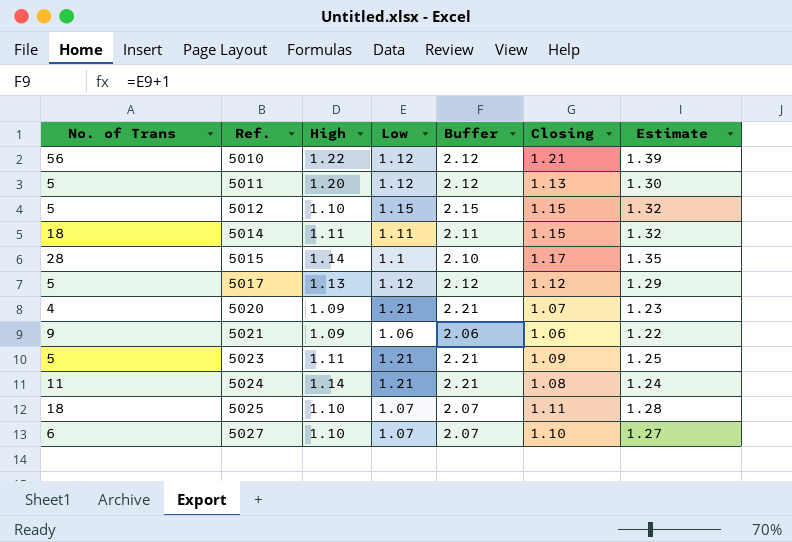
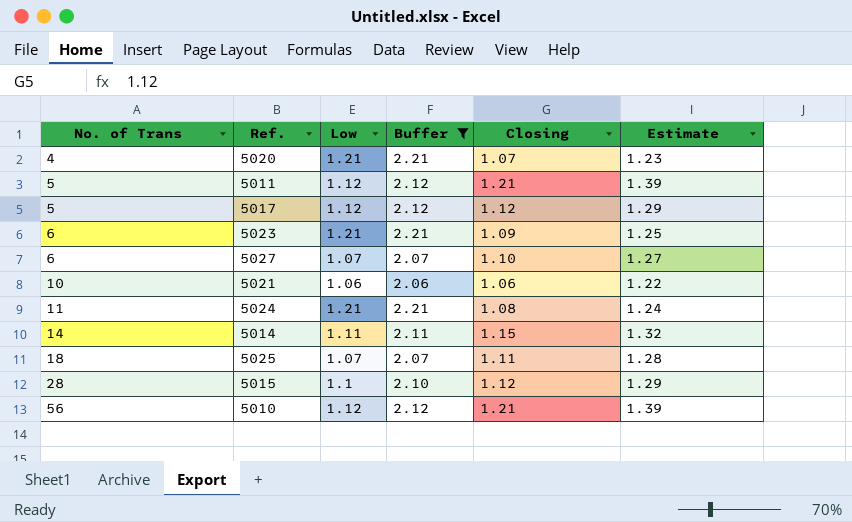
filter: none -> Buffer != 2.15
row order: Ref. ascending -> No. of Trans ascending
column High | position: 3 -> none
5011 | Closing: 1.13 -> 1.21
5011 | Estimate: 1.30 -> 1.39
5023 | No. of Trans: 5 -> 6
5021 | No. of Trans: 9 -> 10
5014 | No. of Trans: 18 -> 14
5015 | Closing: 1.17 -> 1.12
5015 | Estimate: 1.35 -> 1.29

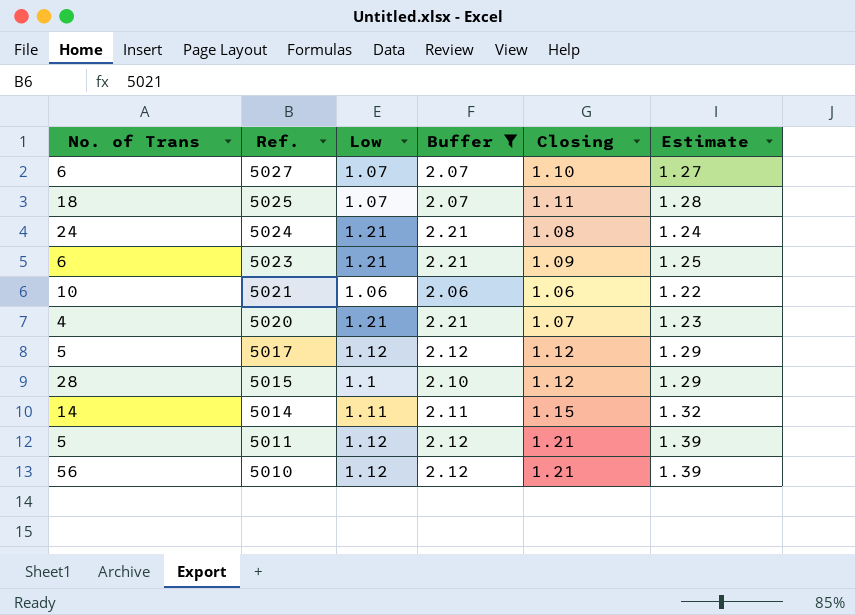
row order: No. of Trans ascending -> Ref. descending
5024 | No. of Trans: 11 -> 24

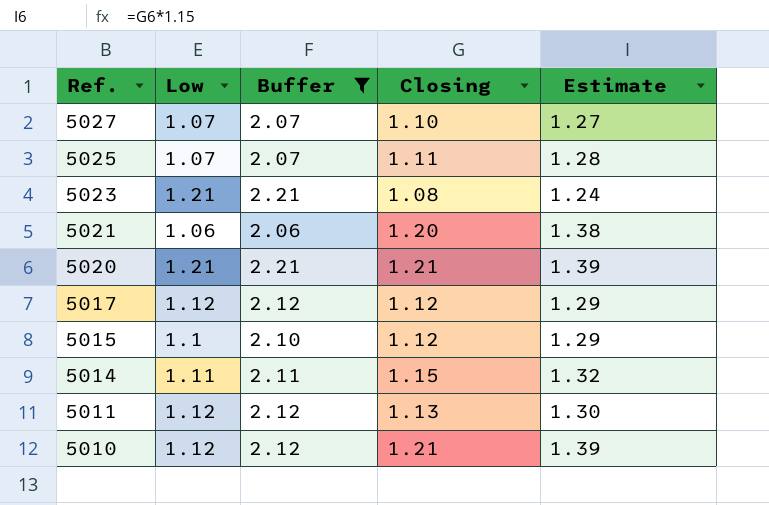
column No. of Trans | position: 1 -> none
row 5024: 24 | 1.21 | 2.21 | 1.08 | 1.24 -> none
5023 | Closing: 1.09 -> 1.08
5023 | Estimate: 1.25 -> 1.24
5021 | Closing: 1.06 -> 1.20
5021 | Estimate: 1.22 -> 1.38
5020 | Closing: 1.07 -> 1.21
5020 | Estimate: 1.23 -> 1.39
5011 | Closing: 1.21 -> 1.13
5011 | Estimate: 1.39 -> 1.30

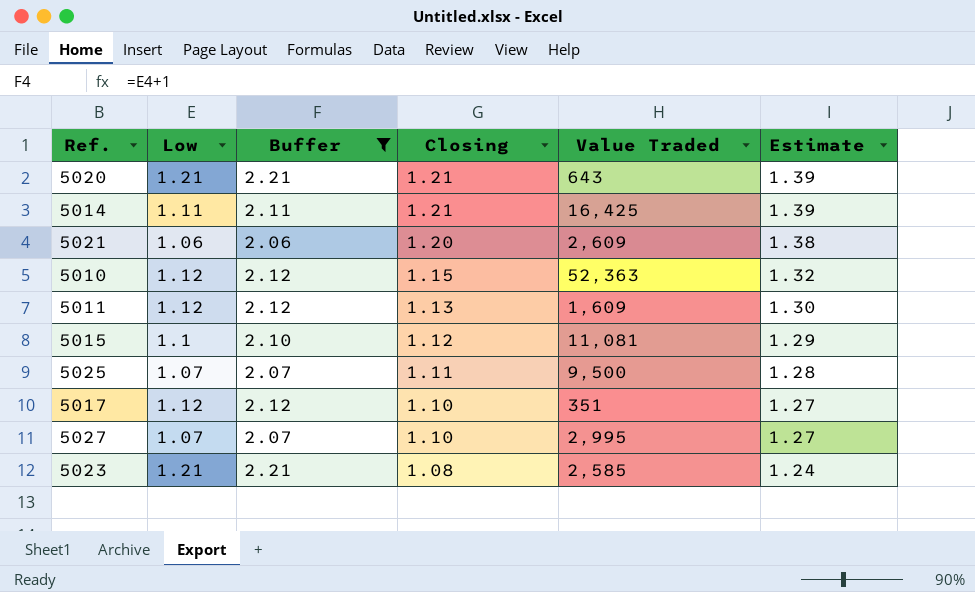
row order: Ref. descending -> Closing descending
column Value Traded | position: none -> 5
5014 | Closing: 1.15 -> 1.21
5014 | Estimate: 1.32 -> 1.39
5010 | Closing: 1.21 -> 1.15
5010 | Estimate: 1.39 -> 1.32
5017 | Closing: 1.12 -> 1.10
5017 | Estimate: 1.29 -> 1.27

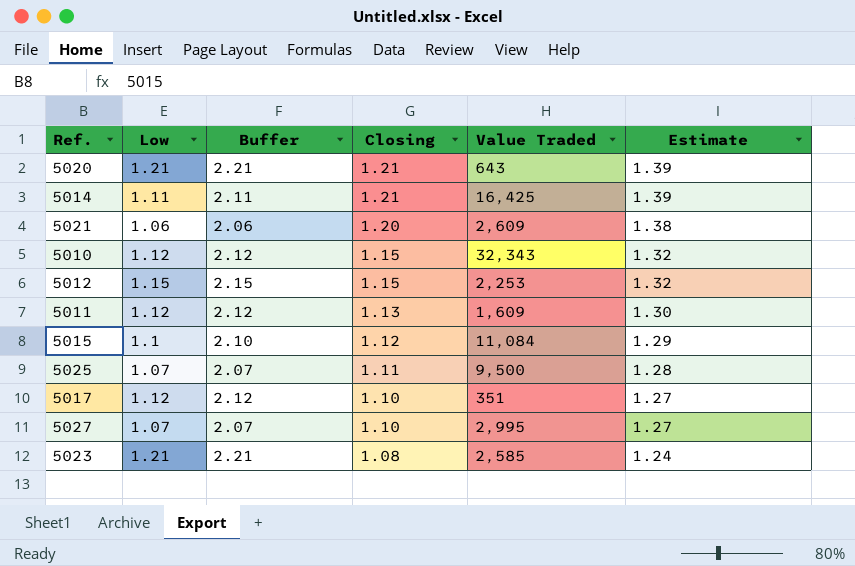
filter: Buffer != 2.15 -> none
5010 | Value Traded: 52,363 -> 32,343
5015 | Value Traded: 11,081 -> 11,084

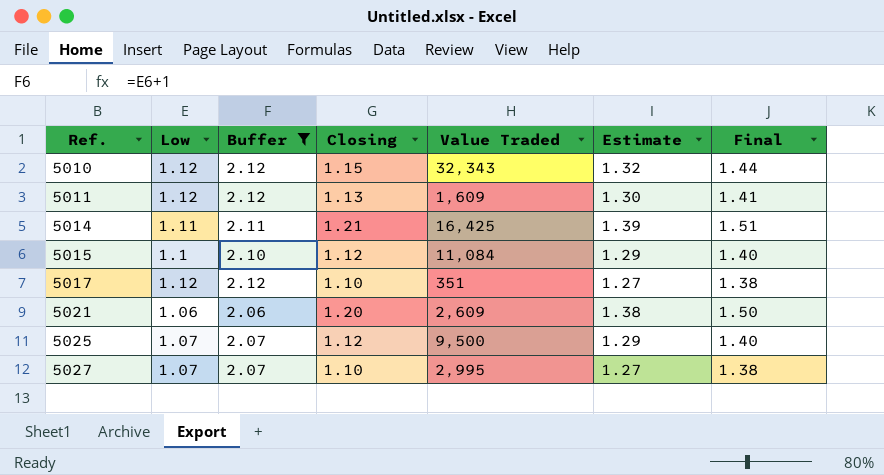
filter: none -> Buffer <= 2.12
row order: Closing descending -> Ref. ascending
column Final | formula: none -> [Closing] * 1.25
5025 | Closing: 1.11 -> 1.12
5025 | Estimate: 1.28 -> 1.29

